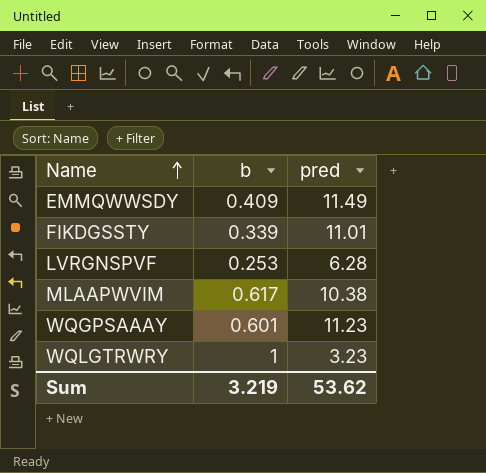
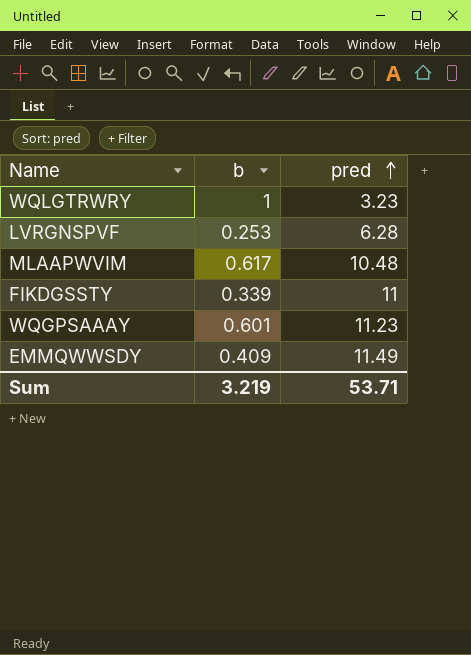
row order: Name ascending -> pred ascending
MLAAPWVIM | pred: 10.38 -> 10.48
FIKDGSSTY | pred: 11.01 -> 11
Sum | pred: 53.62 -> 53.71

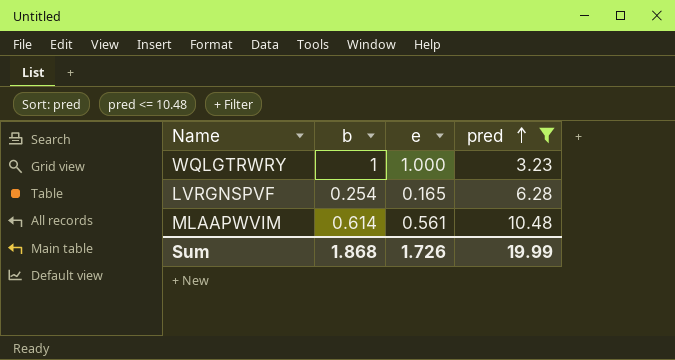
filter: none -> pred <= 10.48
column e | position: none -> 3
LVRGNSPVF | b: 0.253 -> 0.254
MLAAPWVIM | b: 0.617 -> 0.614
Sum | b: 3.219 -> 1.868
Sum | pred: 53.71 -> 19.99

